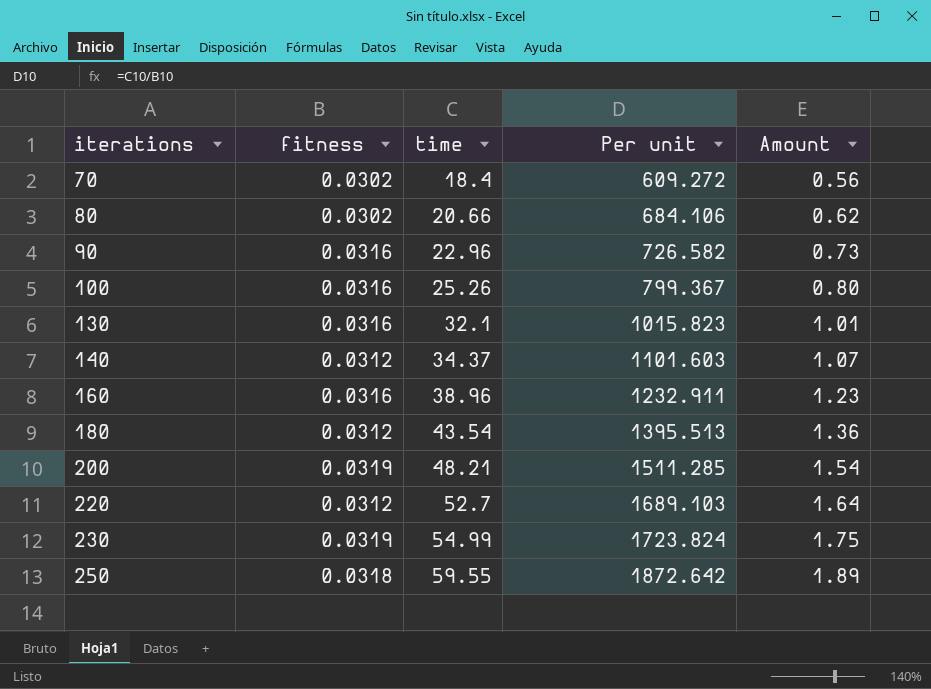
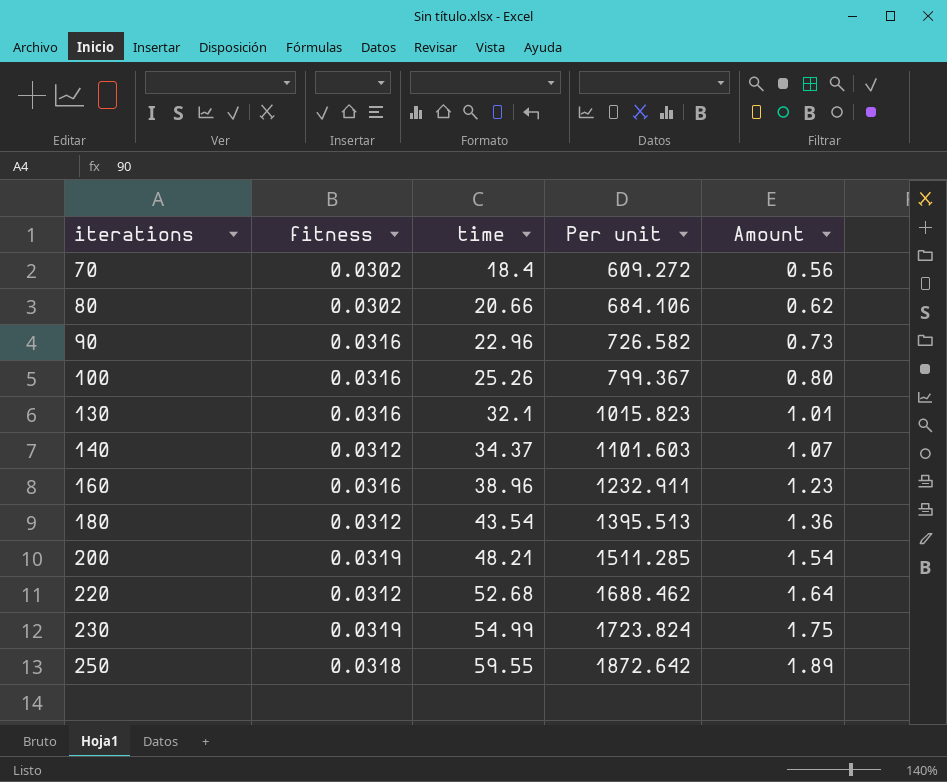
220 | time: 52.7 -> 52.68
220 | Per unit: 1689.103 -> 1688.462

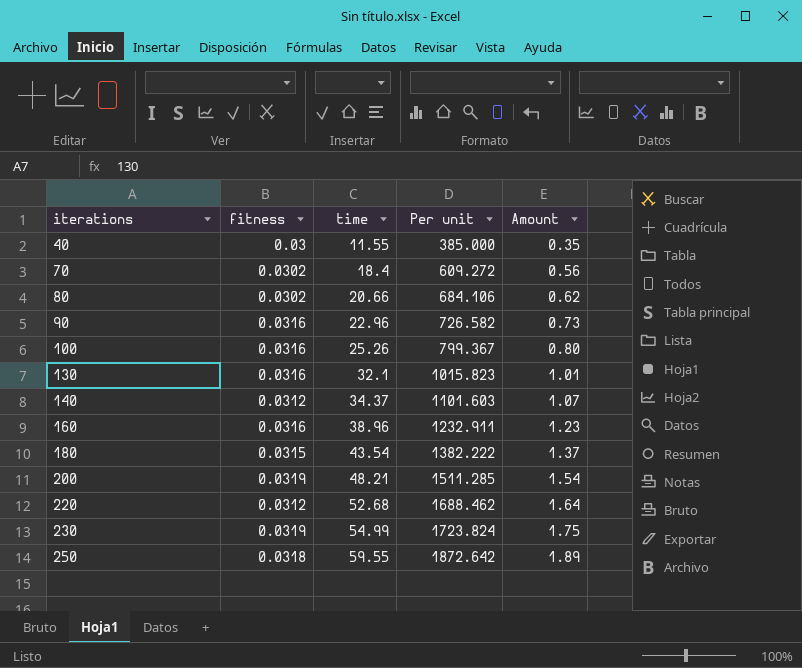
row 40: none -> 0.03 | 11.55 | 385.000 | 0.35
180 | fitness: 0.0312 -> 0.0315
180 | Per unit: 1395.513 -> 1382.222
180 | Amount: 1.36 -> 1.37

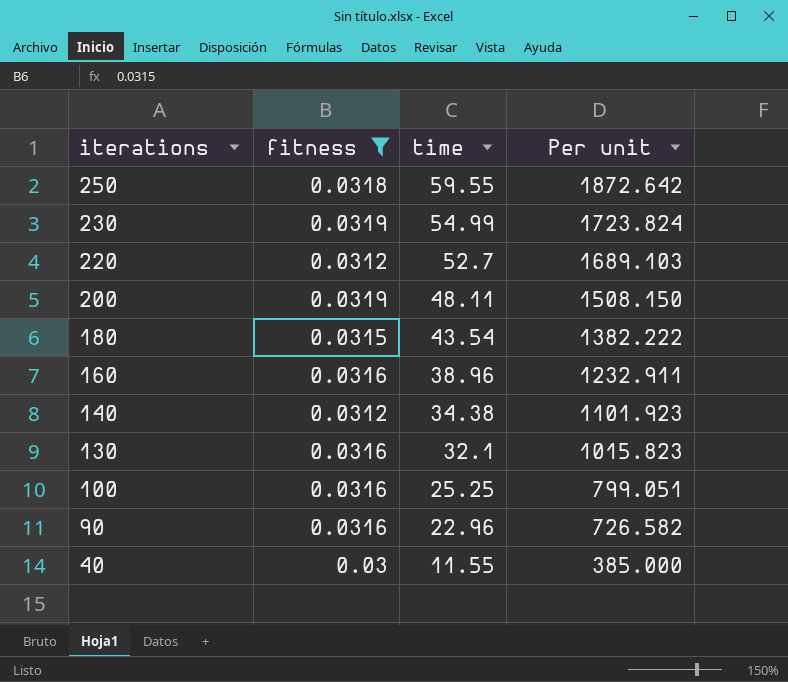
filter: none -> fitness != 0.0302
row order: iterations ascending -> iterations descending
column Amount | formula: [fitness] * [time] -> none
220 | time: 52.68 -> 52.7
220 | Per unit: 1688.462 -> 1689.103
200 | time: 48.21 -> 48.11
200 | Per unit: 1511.285 -> 1508.150
140 | time: 34.37 -> 34.38
140 | Per unit: 1101.603 -> 1101.923
100 | time: 25.26 -> 25.25
100 | Per unit: 799.367 -> 799.051

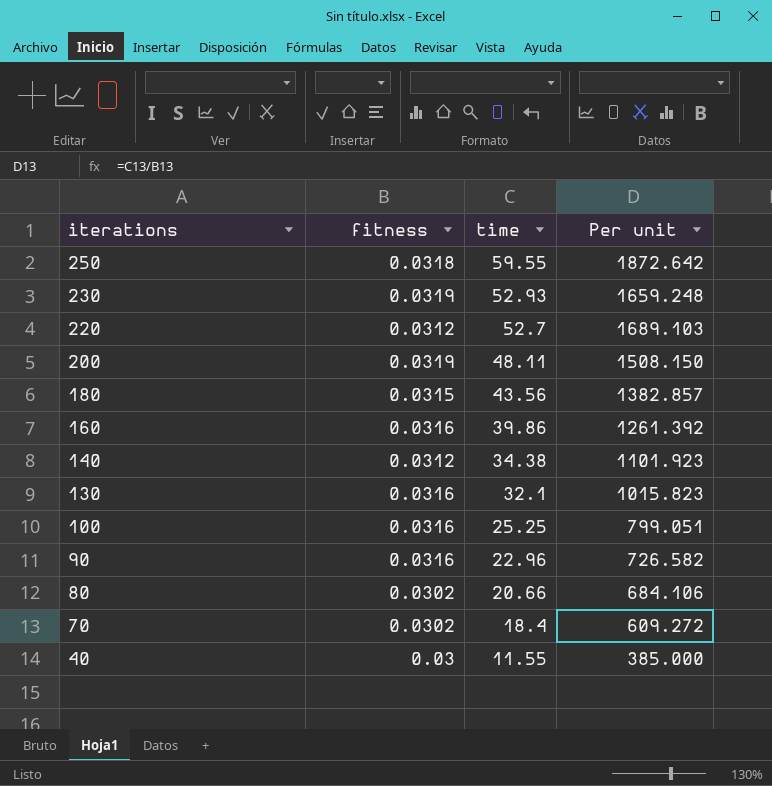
filter: fitness != 0.0302 -> none
230 | time: 54.99 -> 52.93
230 | Per unit: 1723.824 -> 1659.248
180 | time: 43.54 -> 43.56
180 | Per unit: 1382.222 -> 1382.857
160 | time: 38.96 -> 39.86
160 | Per unit: 1232.911 -> 1261.392

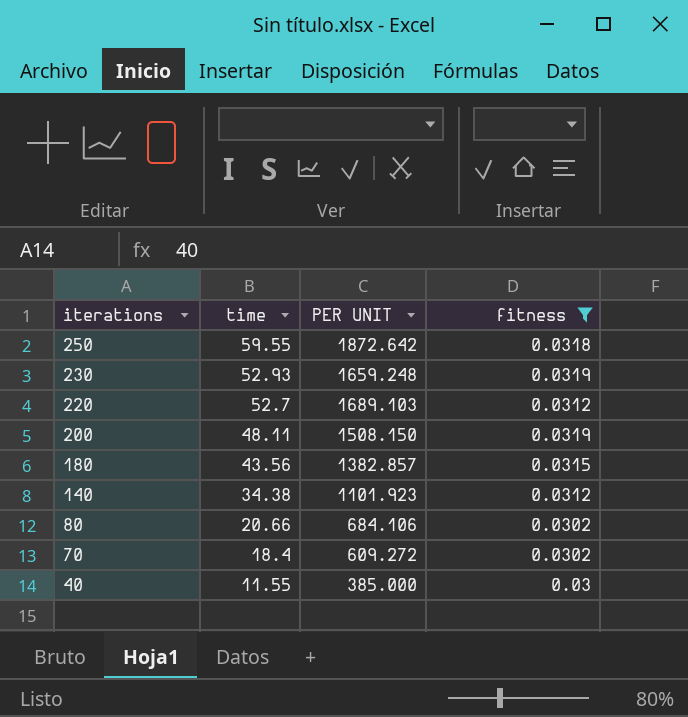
filter: none -> fitness != 0.0316
column name: Per unit -> PER UNIT
column fitness | position: 2 -> 4

